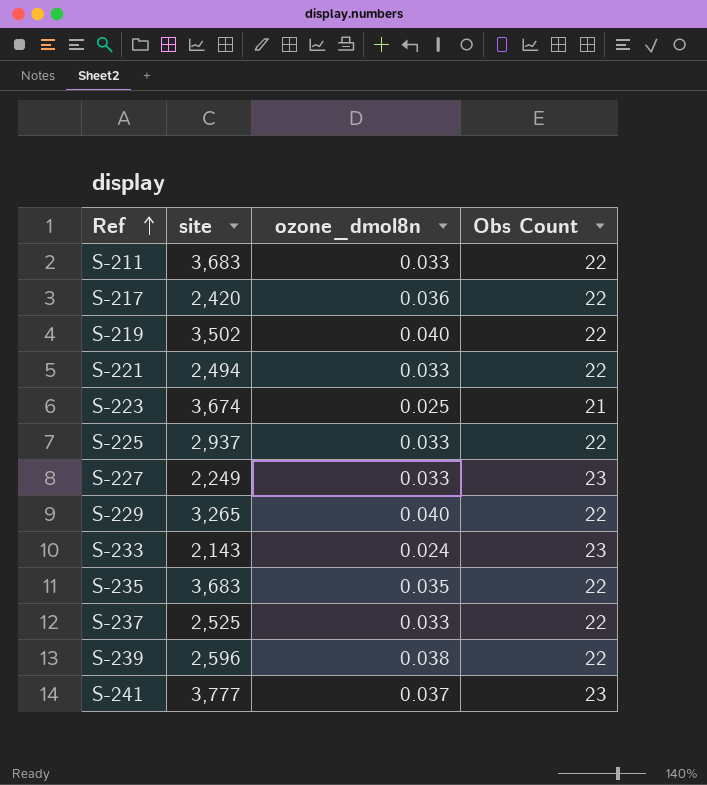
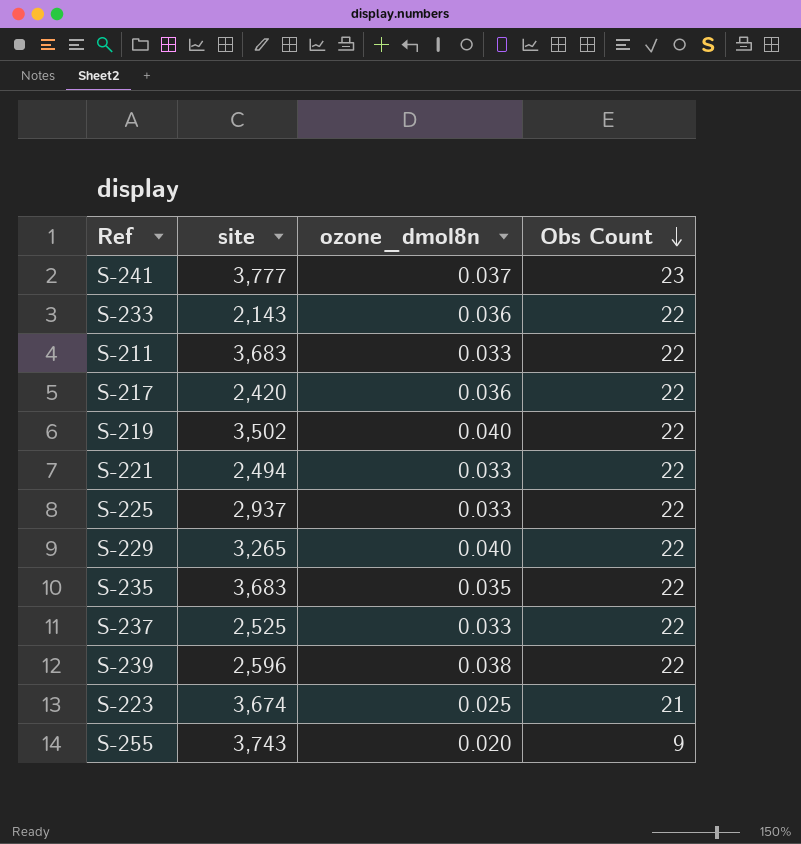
row order: Ref ascending -> Obs Count descending
row S-227: 2,249 | 0.033 | 23 -> none
S-233 | ozone_dmol8n: 0.024 -> 0.036
S-233 | Obs Count: 23 -> 22
row S-255: none -> 3,743 | 0.020 | 9

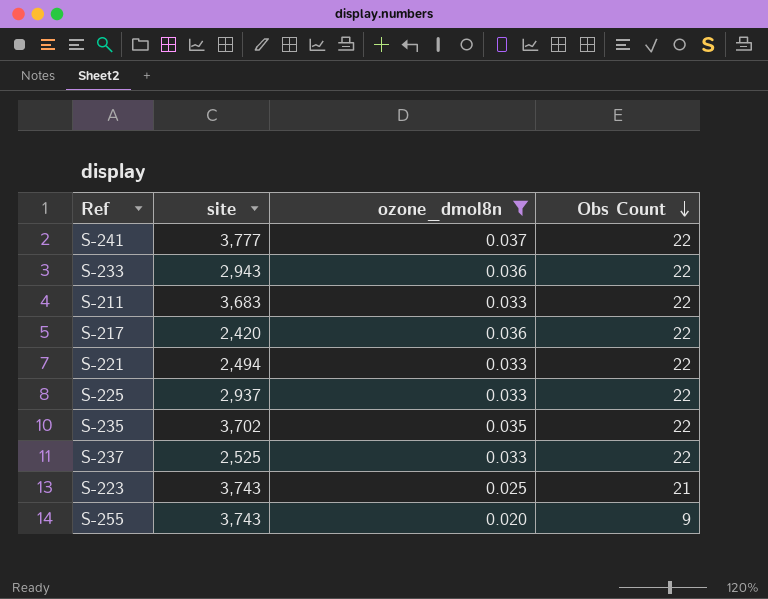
filter: none -> ozone_dmol8n <= 0.037
S-241 | Obs Count: 23 -> 22
S-233 | site: 2,143 -> 2,943
S-235 | site: 3,683 -> 3,702
S-223 | site: 3,674 -> 3,743

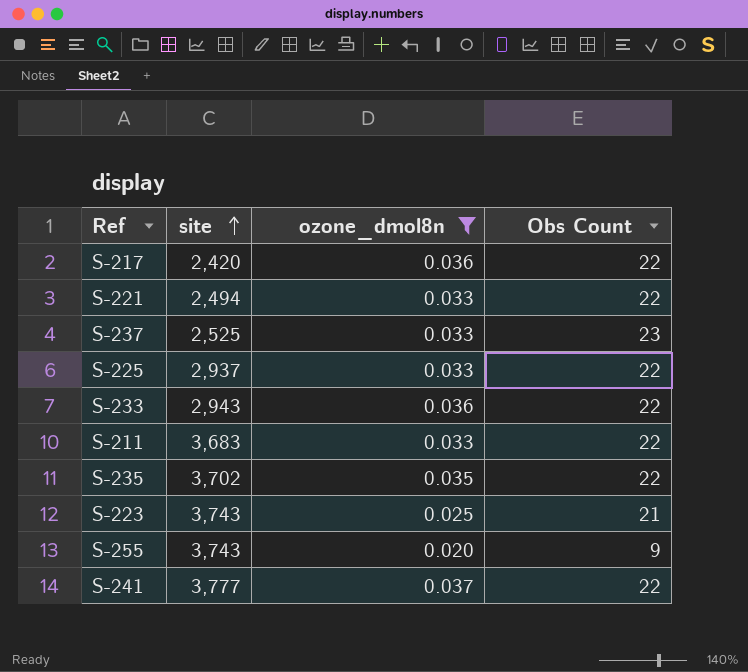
row order: Obs Count descending -> site ascending
S-237 | Obs Count: 22 -> 23

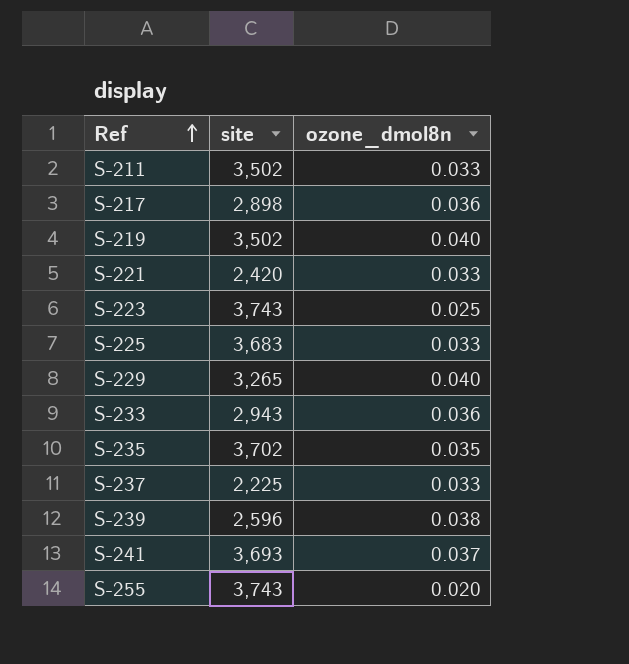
filter: ozone_dmol8n <= 0.037 -> none
row order: site ascending -> Ref ascending
column Obs Count | position: 4 -> none
S-211 | site: 3,683 -> 3,502
S-217 | site: 2,420 -> 2,898
S-221 | site: 2,494 -> 2,420
S-225 | site: 2,937 -> 3,683
S-237 | site: 2,525 -> 2,225
S-241 | site: 3,777 -> 3,693

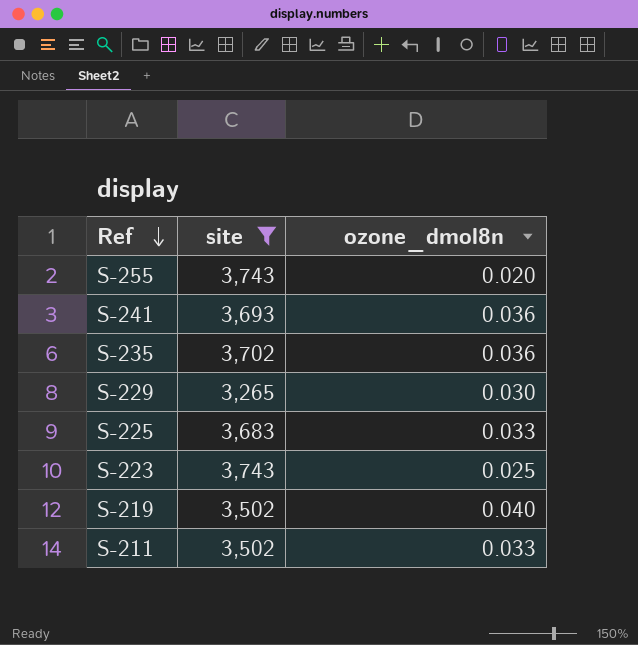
filter: none -> site >= 3,265
row order: Ref ascending -> Ref descending
S-241 | ozone_dmol8n: 0.037 -> 0.036
S-235 | ozone_dmol8n: 0.035 -> 0.036
S-229 | ozone_dmol8n: 0.040 -> 0.030

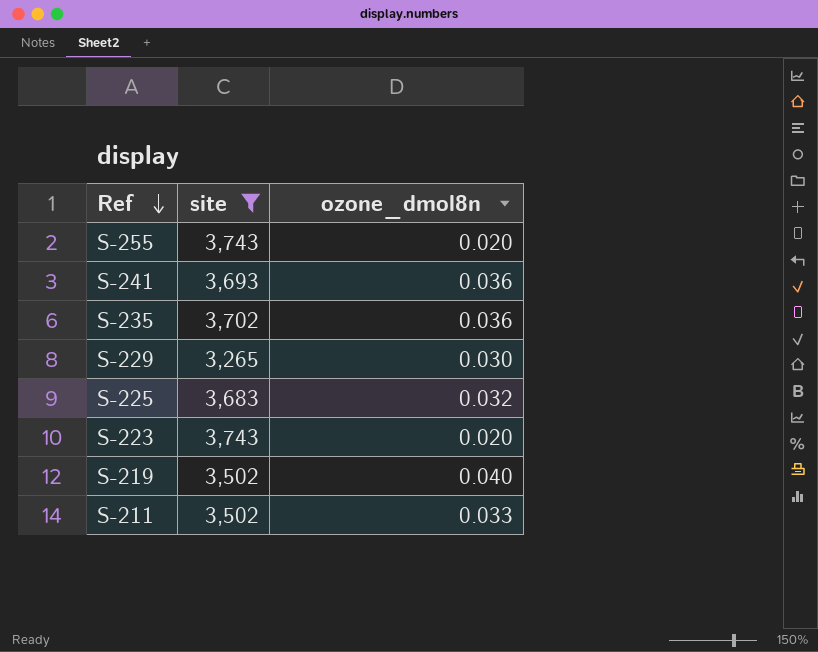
S-225 | ozone_dmol8n: 0.033 -> 0.032
S-223 | ozone_dmol8n: 0.025 -> 0.020

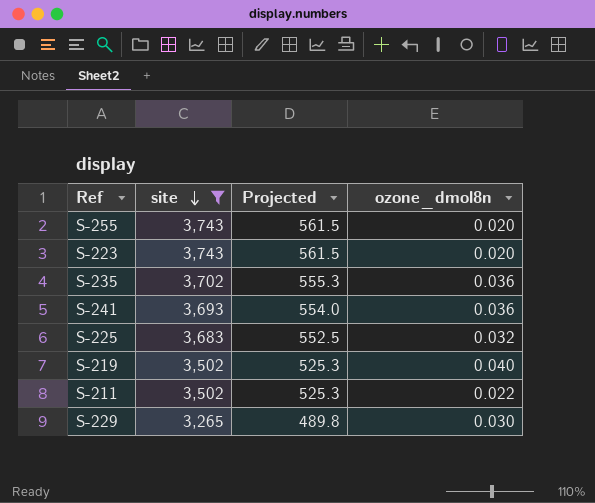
row order: Ref descending -> site descending
column Projected | formula: none -> [site] * 0.15
S-211 | ozone_dmol8n: 0.033 -> 0.022

